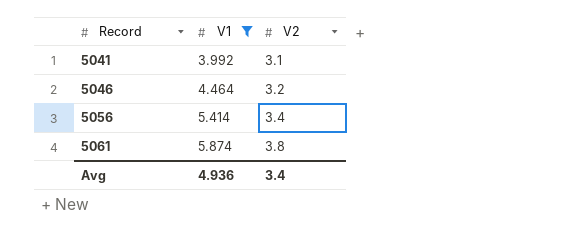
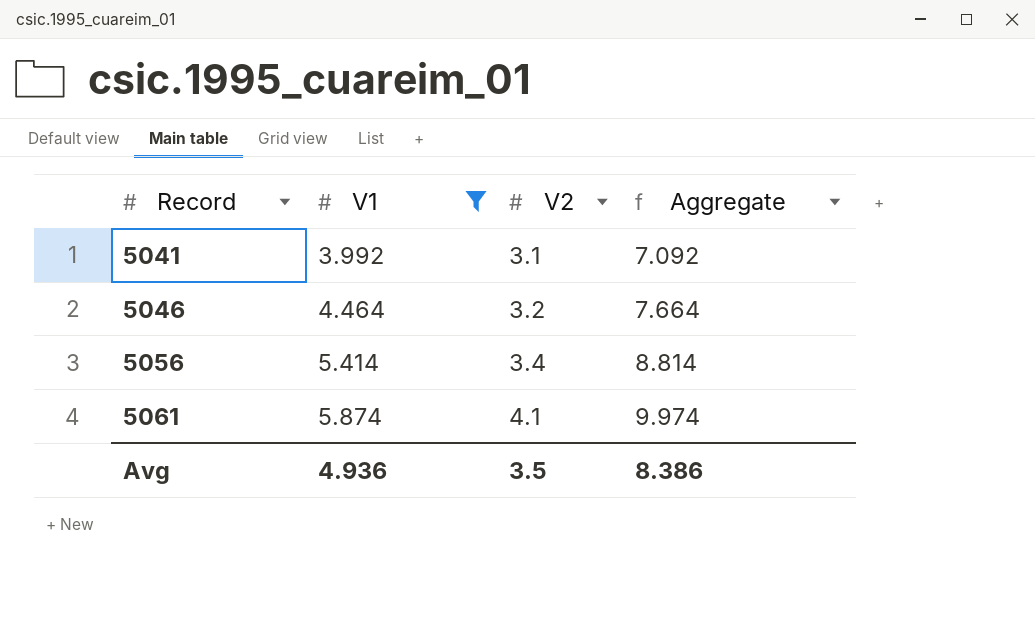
column Aggregate | formula: none -> [V1] + [V2]
5061 | V2: 3.8 -> 4.1
Avg | V2: 3.4 -> 3.5

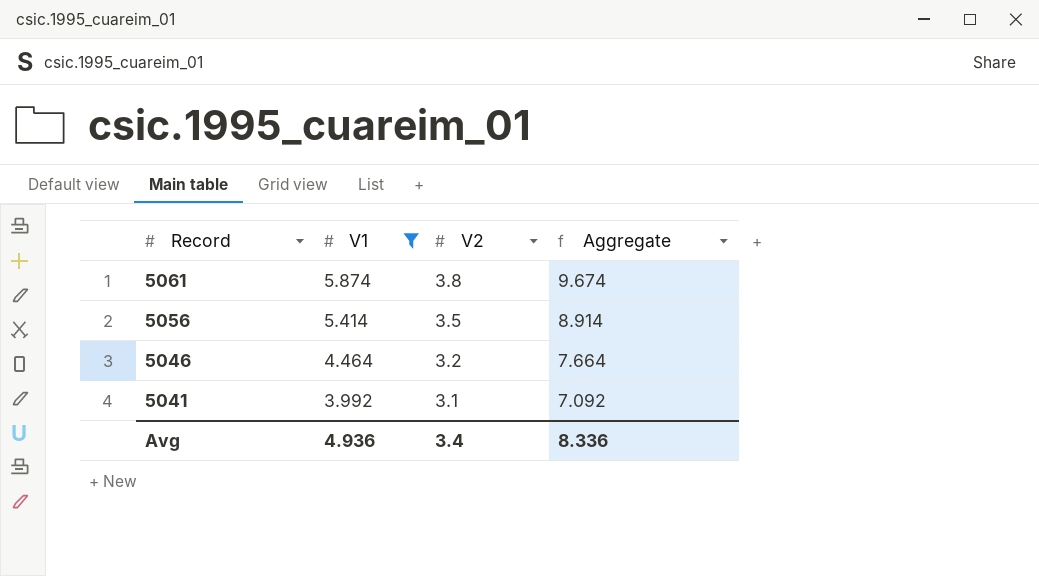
row order: Record ascending -> Record descending
5061 | V2: 4.1 -> 3.8
5061 | Aggregate: 9.974 -> 9.674
5056 | V2: 3.4 -> 3.5
5056 | Aggregate: 8.814 -> 8.914
Avg | V2: 3.5 -> 3.4
Avg | Aggregate: 8.386 -> 8.336

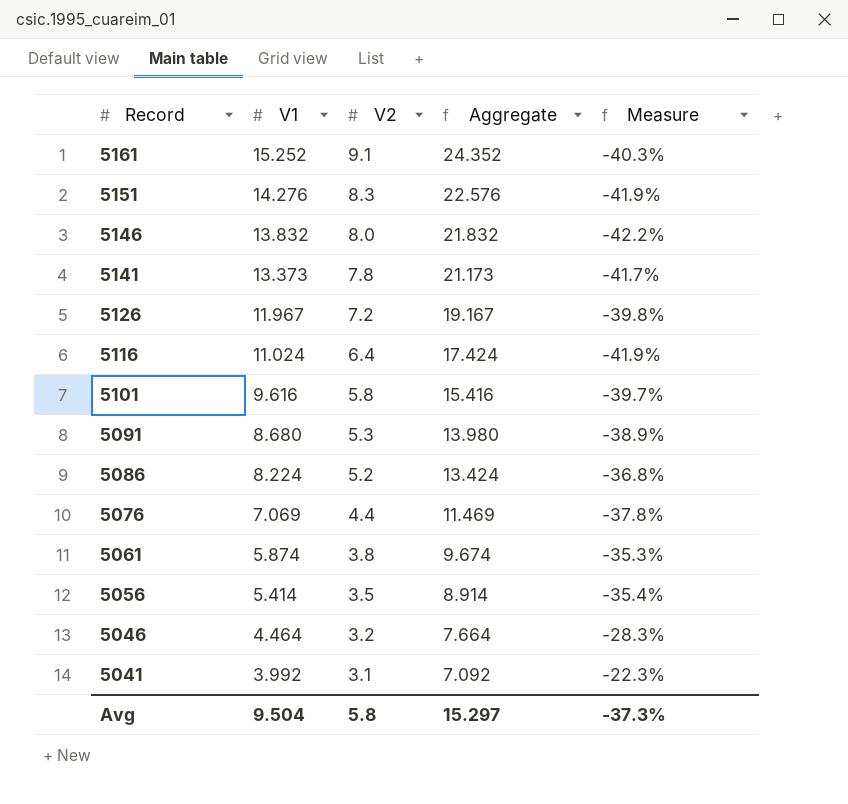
filter: V1 <= 5.874 -> none
column Measure | formula: none -> ([V2] - [V1]) / [V1]
Avg | V1: 4.936 -> 9.504
Avg | V2: 3.4 -> 5.8
Avg | Aggregate: 8.336 -> 15.297

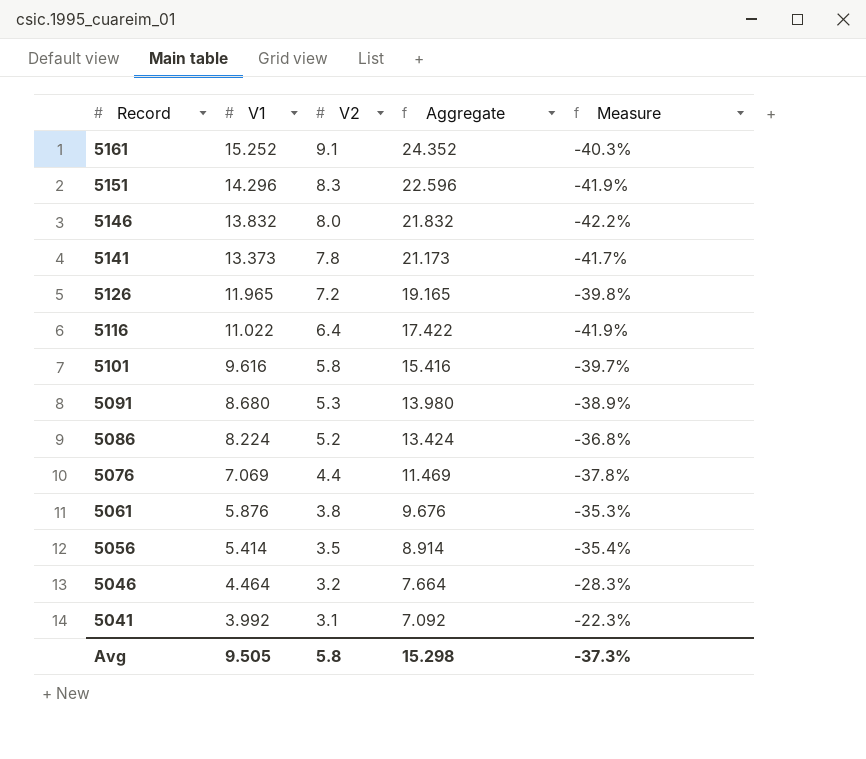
5151 | V1: 14.276 -> 14.296
5151 | Aggregate: 22.576 -> 22.596
5126 | V1: 11.967 -> 11.965
5126 | Aggregate: 19.167 -> 19.165
5116 | V1: 11.024 -> 11.022
5116 | Aggregate: 17.424 -> 17.422
5061 | V1: 5.874 -> 5.876
5061 | Aggregate: 9.674 -> 9.676
Avg | V1: 9.504 -> 9.505
Avg | Aggregate: 15.297 -> 15.298

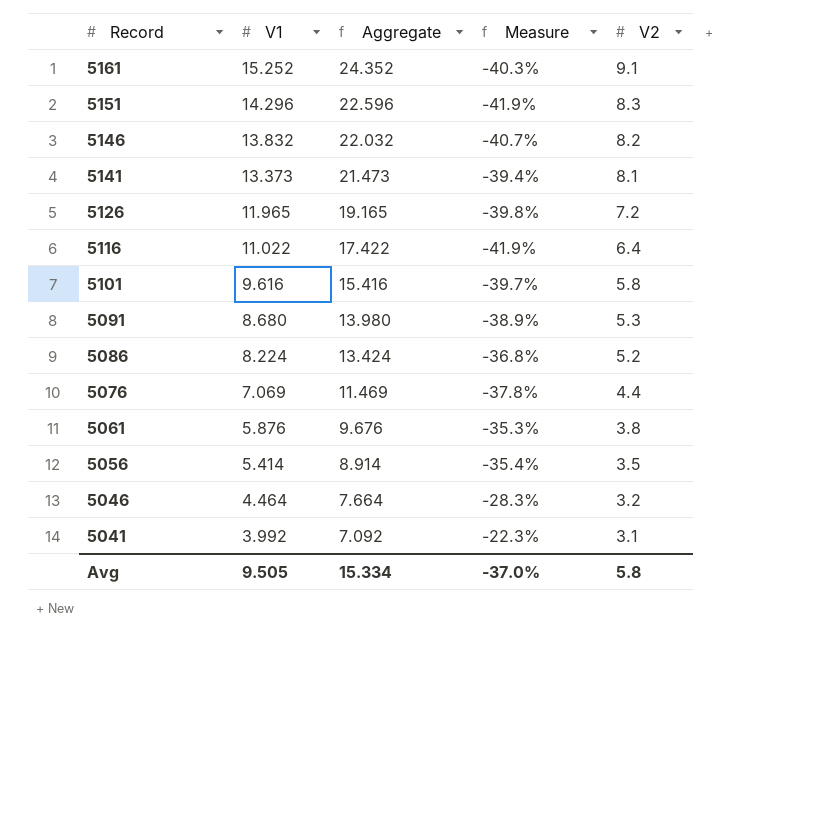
column V2 | position: 3 -> 5
5146 | Aggregate: 21.832 -> 22.032
5146 | Measure: -42.2% -> -40.7%
5146 | V2: 8.0 -> 8.2
5141 | Aggregate: 21.173 -> 21.473
5141 | Measure: -41.7% -> -39.4%
5141 | V2: 7.8 -> 8.1
Avg | Aggregate: 15.298 -> 15.334
Avg | Measure: -37.3% -> -37.0%

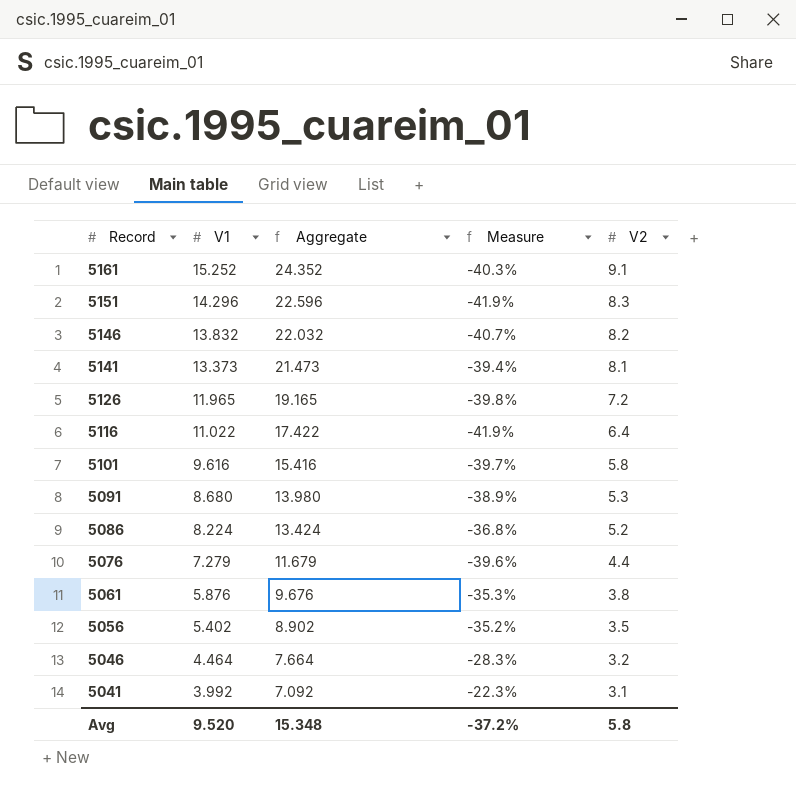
5076 | V1: 7.069 -> 7.279
5076 | Aggregate: 11.469 -> 11.679
5076 | Measure: -37.8% -> -39.6%
5056 | V1: 5.414 -> 5.402
5056 | Aggregate: 8.914 -> 8.902
5056 | Measure: -35.4% -> -35.2%
Avg | V1: 9.505 -> 9.520
Avg | Aggregate: 15.334 -> 15.348
Avg | Measure: -37.0% -> -37.2%

